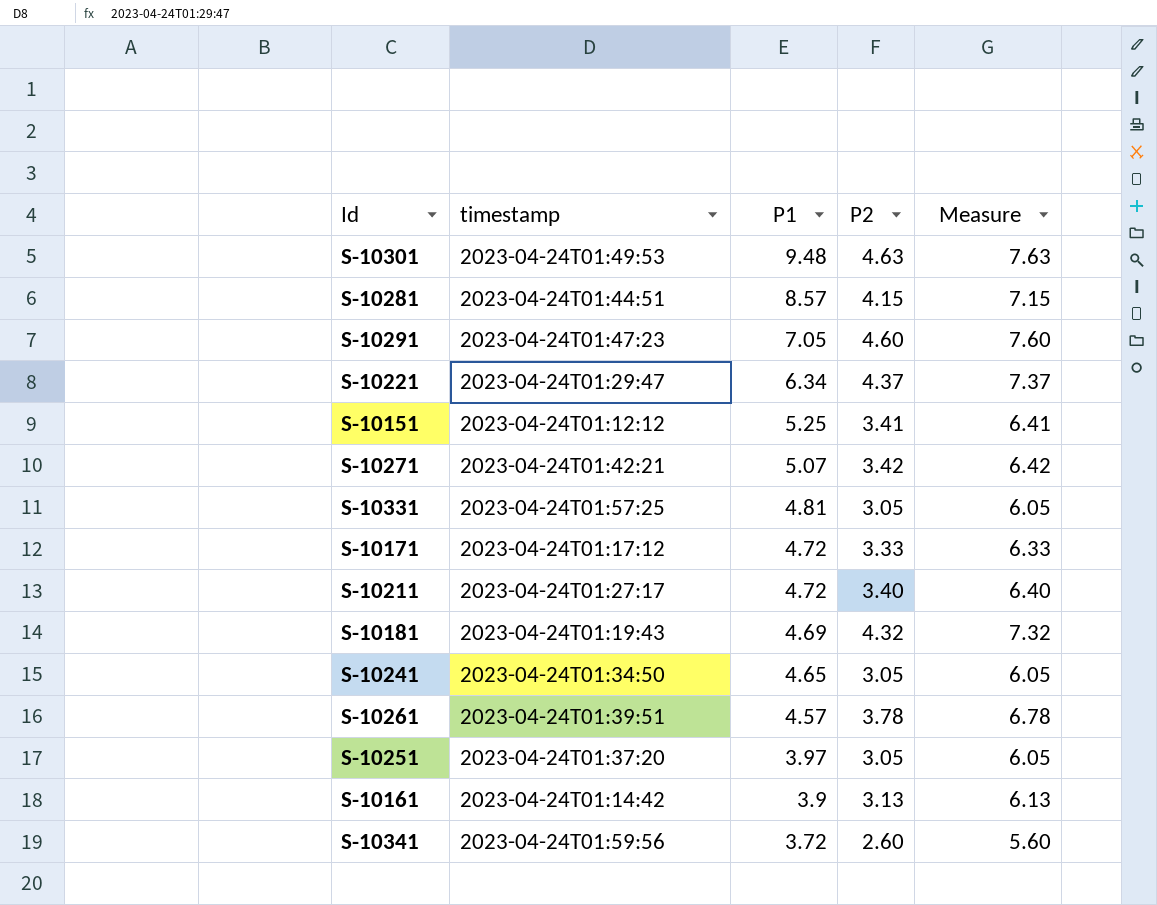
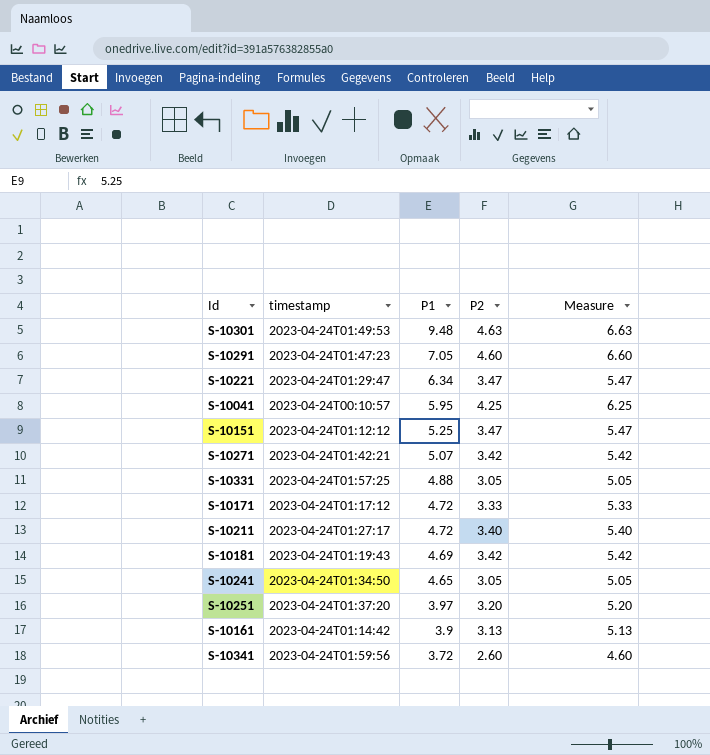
column Measure | formula: [P2] + 3 -> [P2] + 2
row S-10281: 2023-04-24T01:44:51 | 8.57 | 4.15 | 7.15 -> none
row S-10261: 2023-04-24T01:39:51 | 4.57 | 3.78 | 6.78 -> none
S-10221 | P2: 4.37 -> 3.47
row S-10041: none -> 2023-04-24T00:10:57 | 5.95 | 4.25 | 6.25
S-10151 | P2: 3.41 -> 3.47
S-10331 | P1: 4.81 -> 4.88
S-10181 | P2: 4.32 -> 3.42
S-10251 | P2: 3.05 -> 3.20

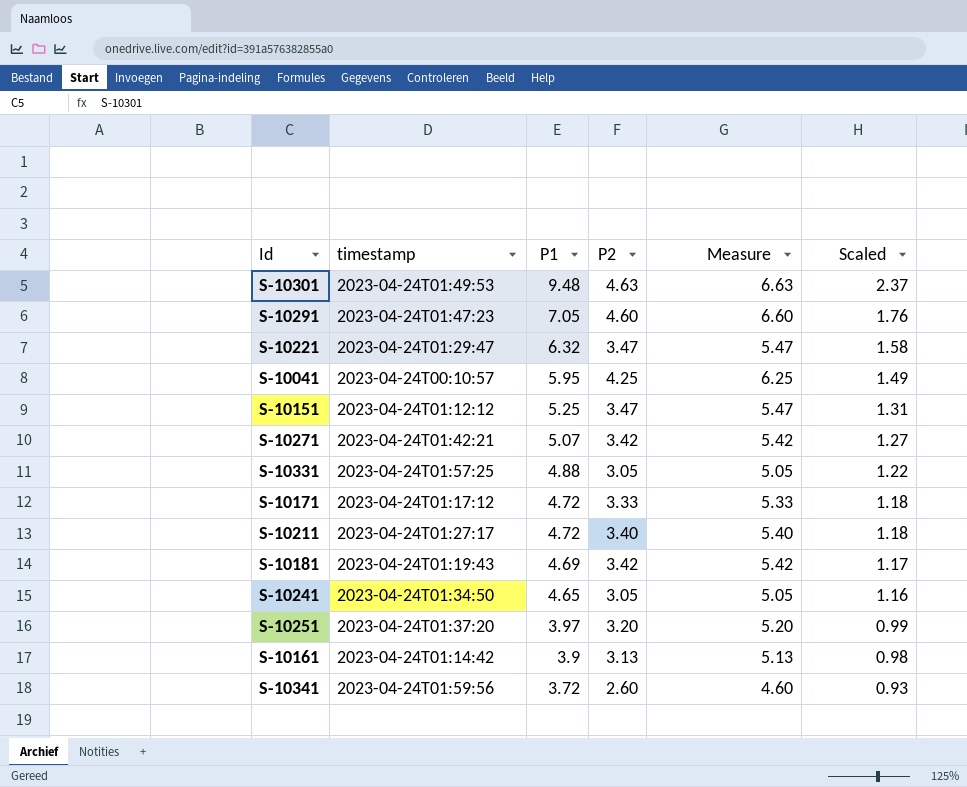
column Scaled | formula: none -> [P1] * 0.25
S-10221 | P1: 6.34 -> 6.32

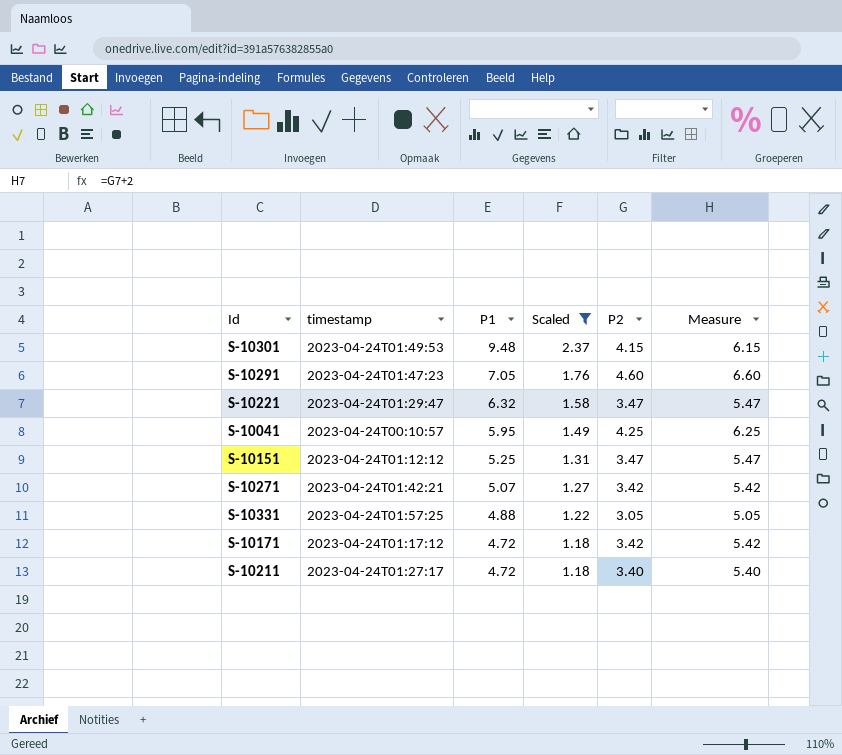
filter: none -> Scaled >= 1.18
column Scaled | position: 6 -> 4
S-10301 | P2: 4.63 -> 4.15
S-10301 | Measure: 6.63 -> 6.15
S-10171 | P2: 3.33 -> 3.42
S-10171 | Measure: 5.33 -> 5.42

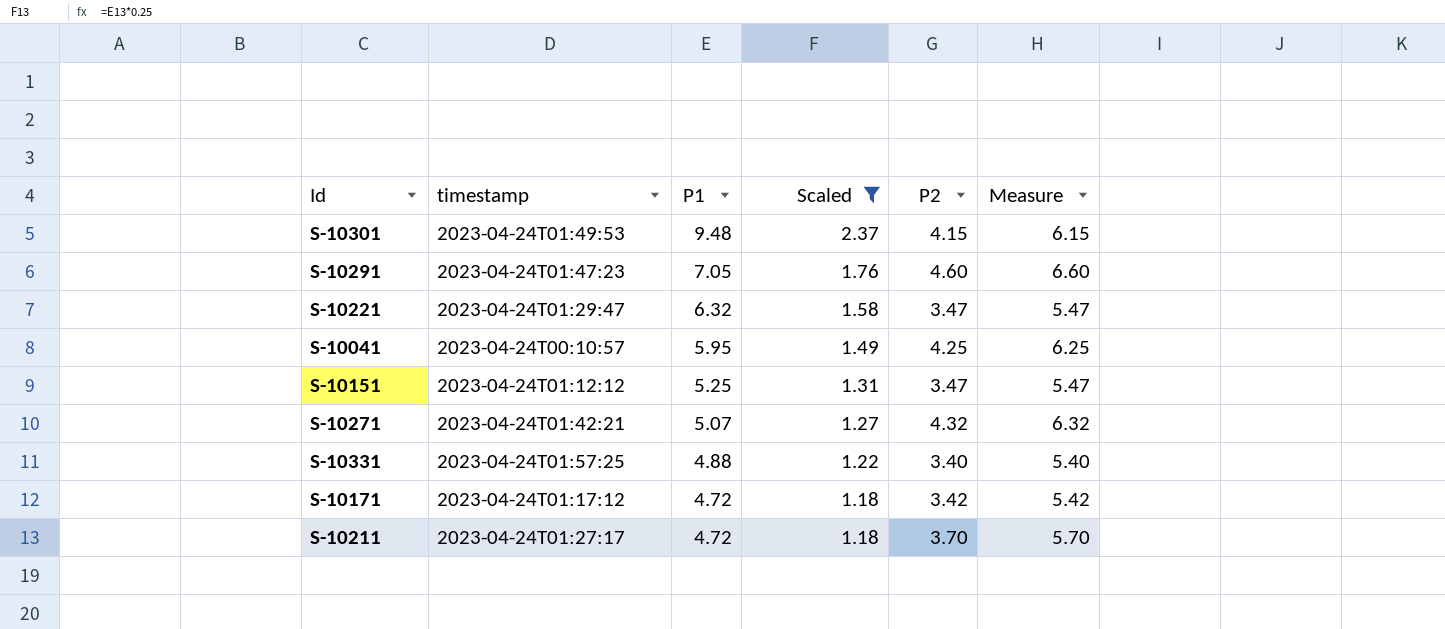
S-10271 | P2: 3.42 -> 4.32
S-10271 | Measure: 5.42 -> 6.32
S-10331 | P2: 3.05 -> 3.40
S-10331 | Measure: 5.05 -> 5.40
S-10211 | P2: 3.40 -> 3.70
S-10211 | Measure: 5.40 -> 5.70

